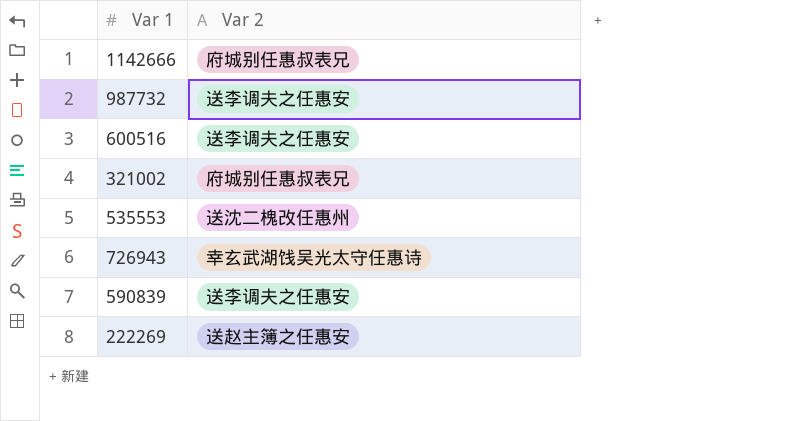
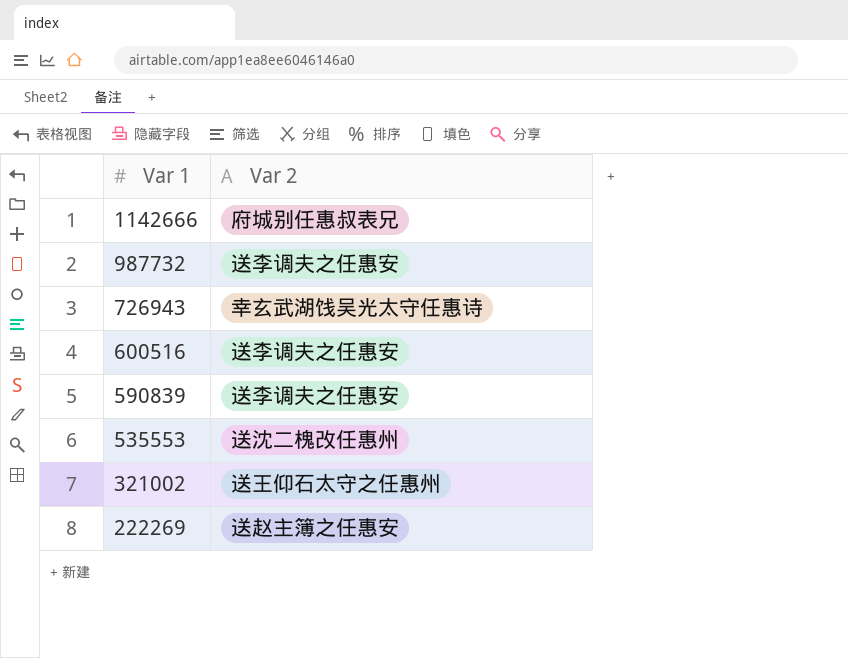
row order: none -> Var 1 descending
321002 | Var 2: 府城别任惠叔表兄 -> 送王仰石太守之任惠州

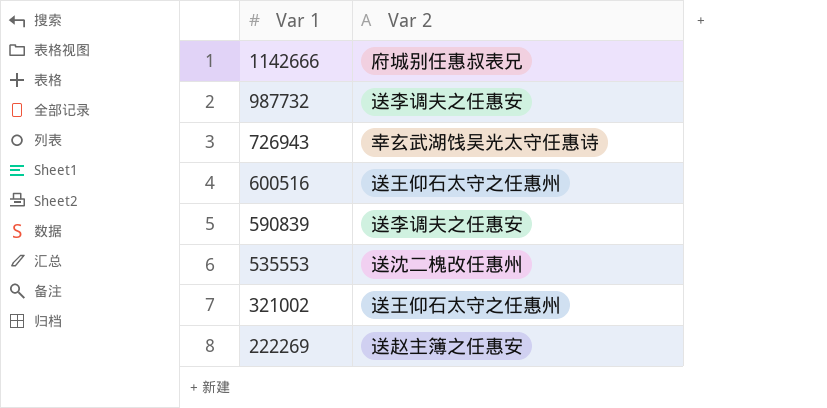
600516 | Var 2: 送李调夫之任惠安 -> 送王仰石太守之任惠州

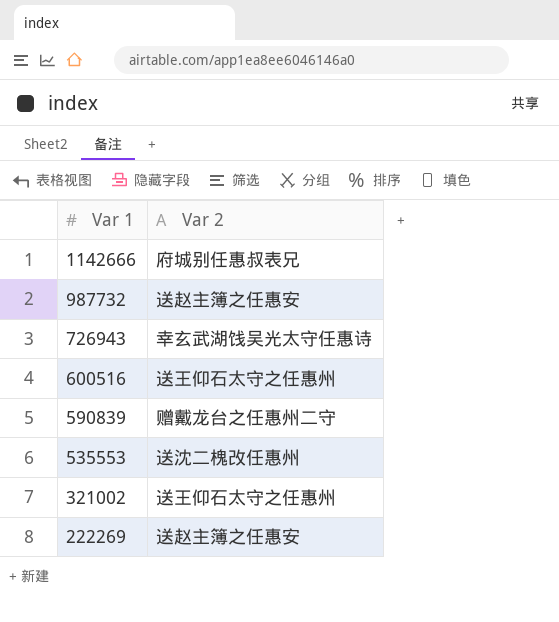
987732 | Var 2: 送李调夫之任惠安 -> 送赵主簿之任惠安
590839 | Var 2: 送李调夫之任惠安 -> 赠戴龙台之任惠州二守

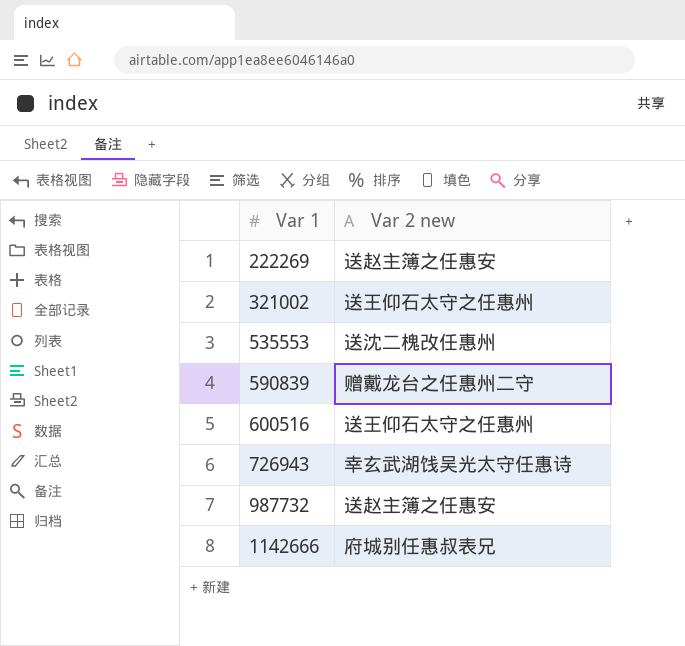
row order: Var 1 descending -> Var 1 ascending
column name: Var 2 -> Var 2 new

